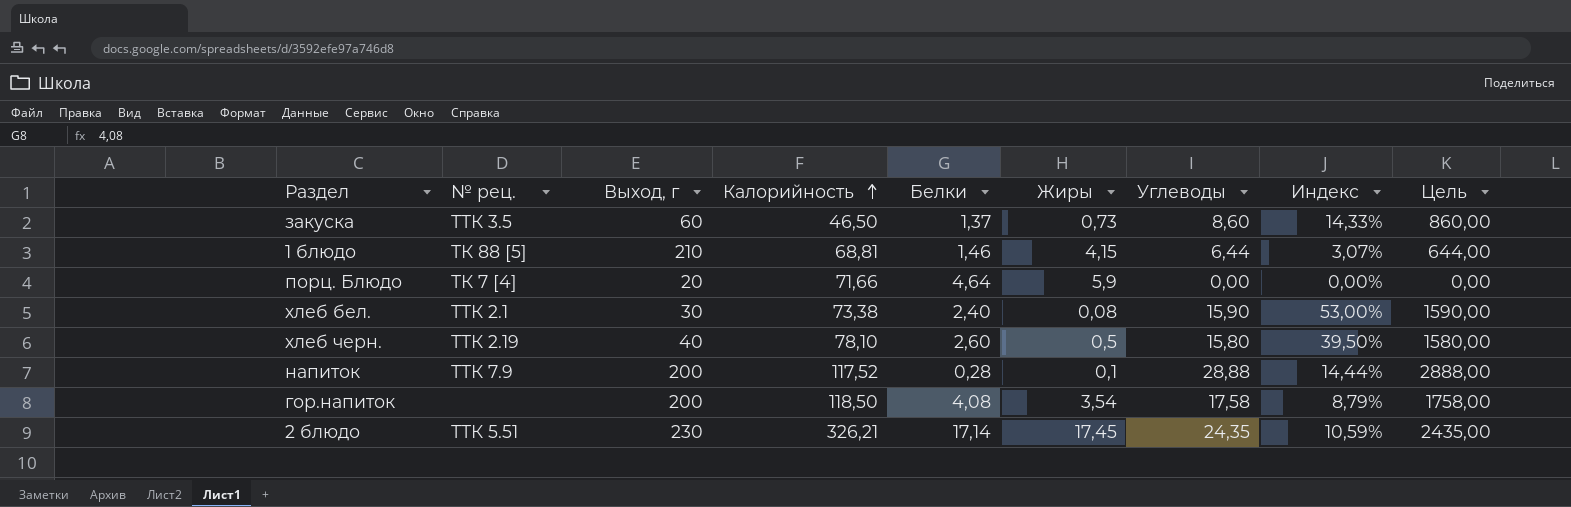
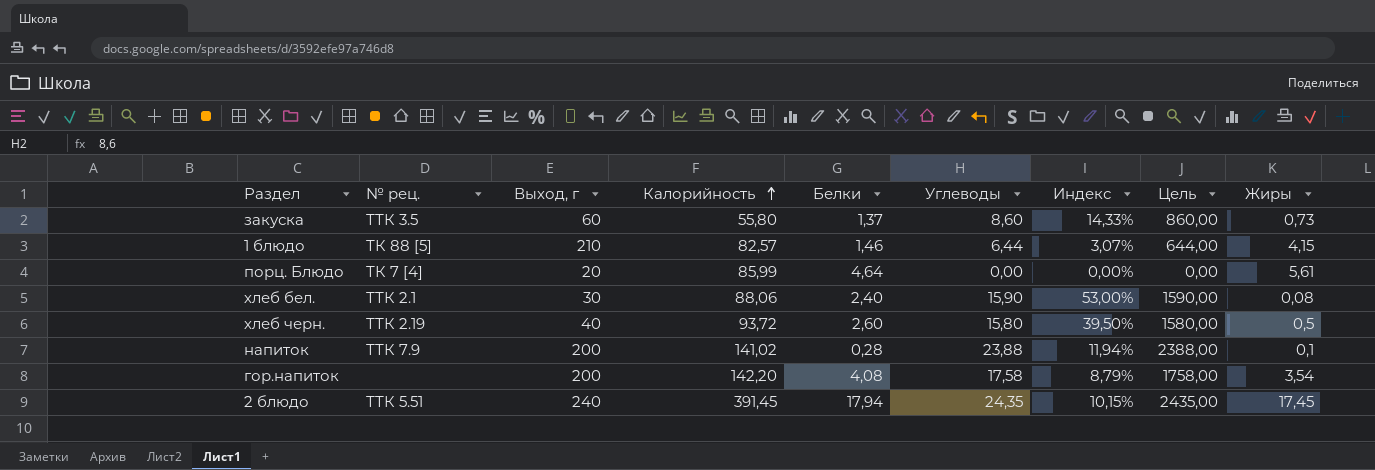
column Жиры | position: 6 -> 9
закуска | Калорийность: 46,50 -> 55,80
1 блюдо | Калорийность: 68,81 -> 82,57
порц. Блюдо | Калорийность: 71,66 -> 85,99
порц. Блюдо | Жиры: 5,9 -> 5,61
хлеб бел. | Калорийность: 73,38 -> 88,06
хлеб черн. | Калорийность: 78,10 -> 93,72
напиток | Калорийность: 117,52 -> 141,02
напиток | Углеводы: 28,88 -> 23,88
напиток | Индекс: 14,44% -> 11,94%
напиток | Цель: 2888,00 -> 2388,00
гор.напиток | Калорийность: 118,50 -> 142,20
2 блюдо | Выход, г: 230 -> 240
2 блюдо | Калорийность: 326,21 -> 391,45
2 блюдо | Белки: 17,14 -> 17,94
2 блюдо | Индекс: 10,59% -> 10,15%

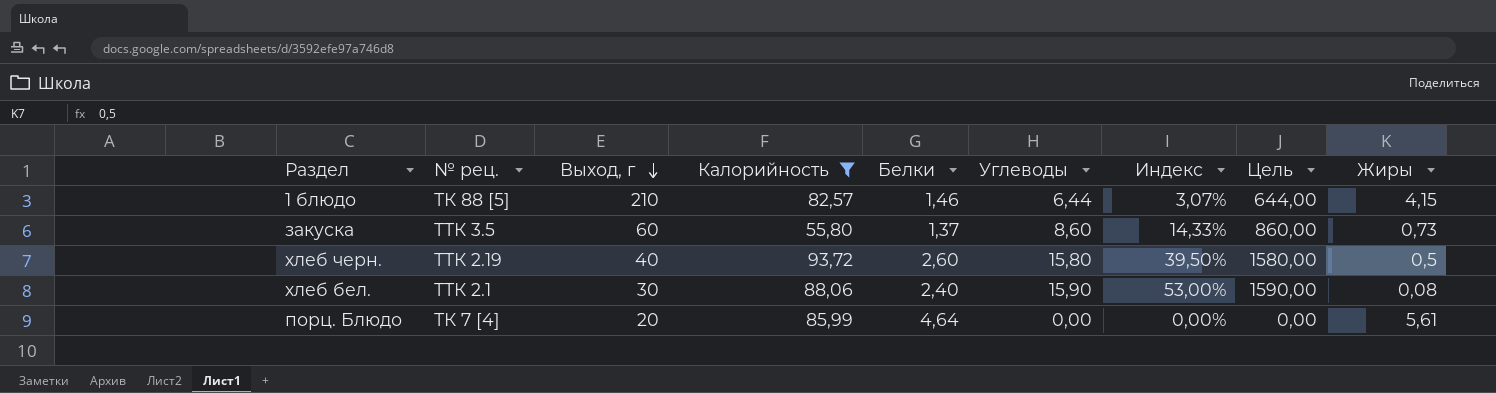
filter: none -> Калорийность <= 93,72
row order: Калорийность ascending -> Выход, г descending

